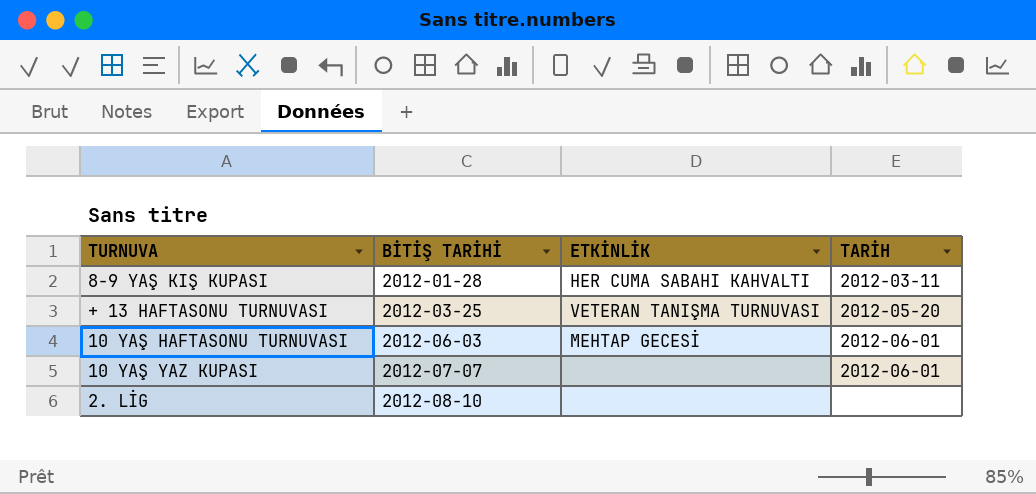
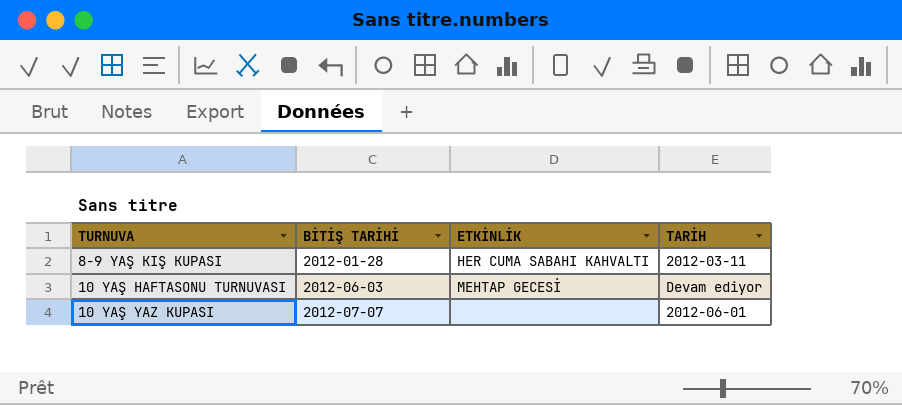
row + 13 HAFTASONU TURNUVASI: 2012-03-25 | VETERAN TANIŞMA TURNUVASI | 2012-05-20 -> none
row 2. LİG: 2012-08-10 | none | none -> none
10 YAŞ HAFTASONU TURNUVASI | TARİH: 2012-06-01 -> Devam ediyor

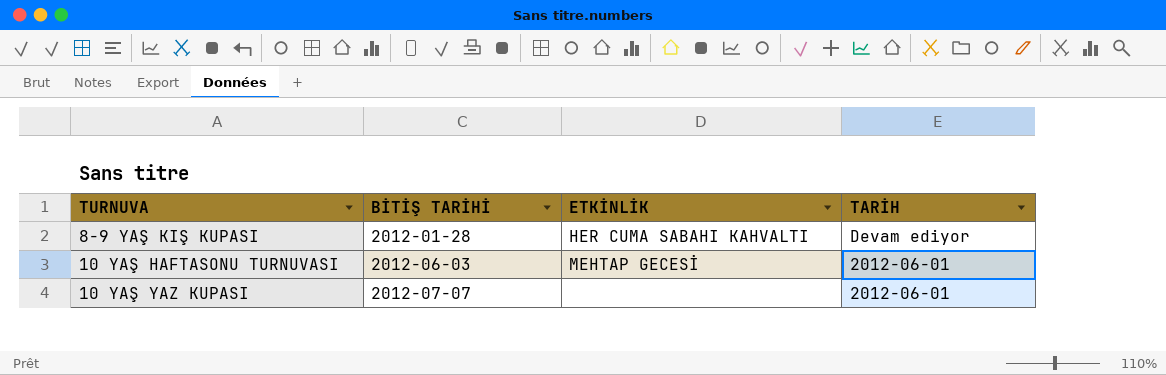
8-9 YAŞ KIŞ KUPASI | TARİH: 2012-03-11 -> Devam ediyor
10 YAŞ HAFTASONU TURNUVASI | TARİH: Devam ediyor -> 2012-06-01

